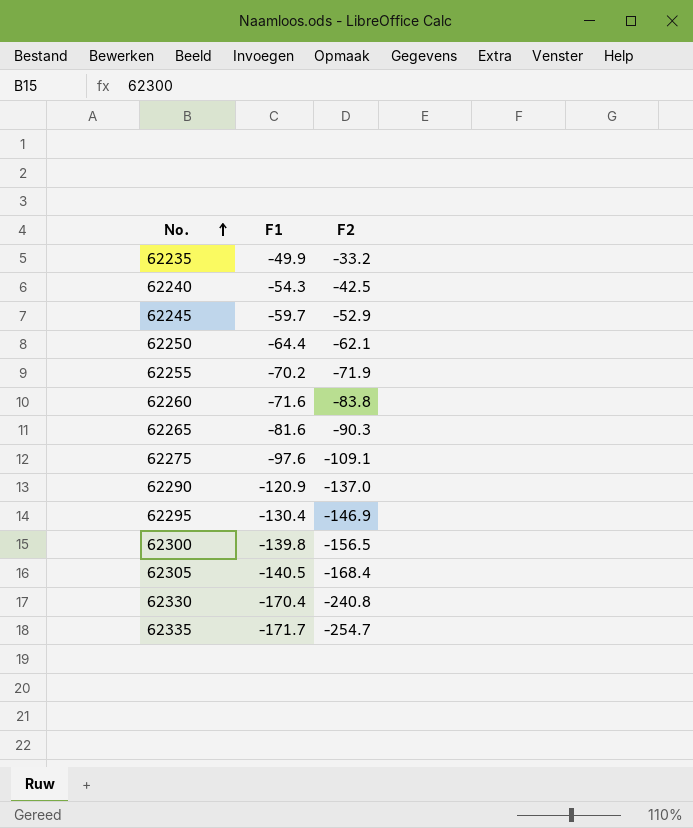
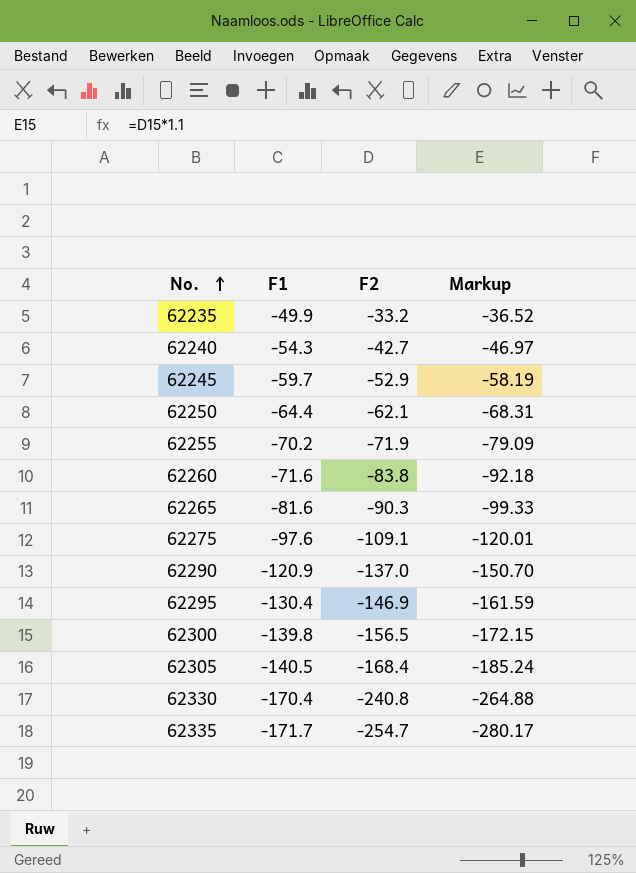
column Markup | formula: none -> [F2] * 1.1
62240 | F2: -42.5 -> -42.7

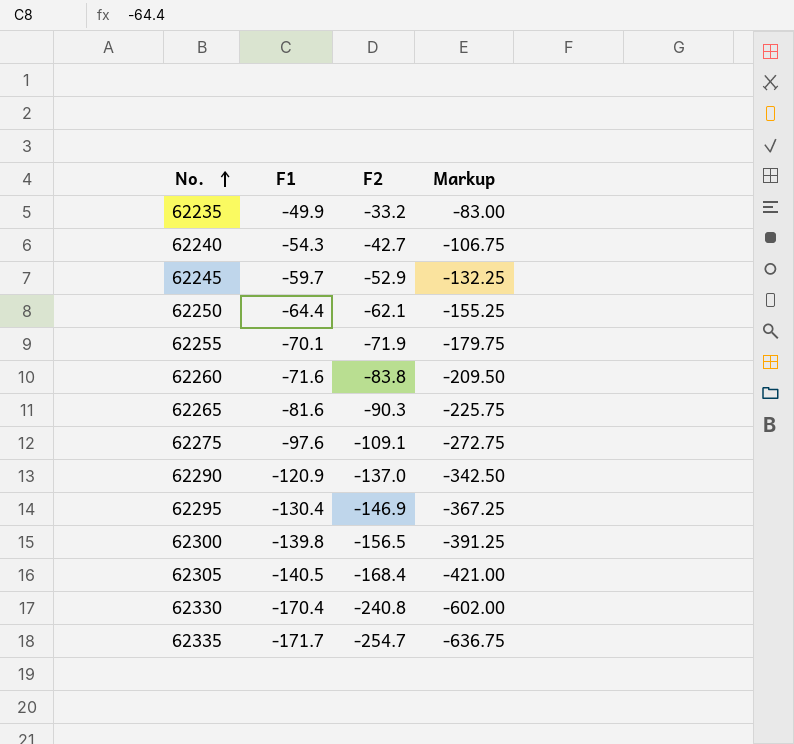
column Markup | formula: [F2] * 1.1 -> [F2] * 2.5
62255 | F1: -70.2 -> -70.1

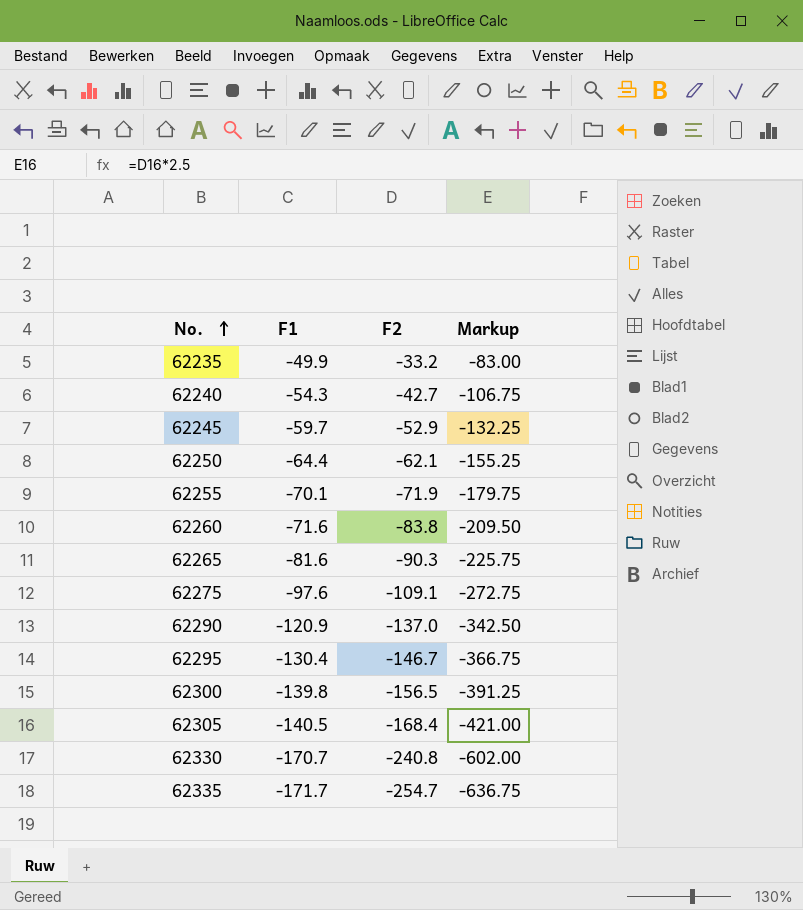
62295 | F2: -146.9 -> -146.7
62295 | Markup: -367.25 -> -366.75
62330 | F1: -170.4 -> -170.7

